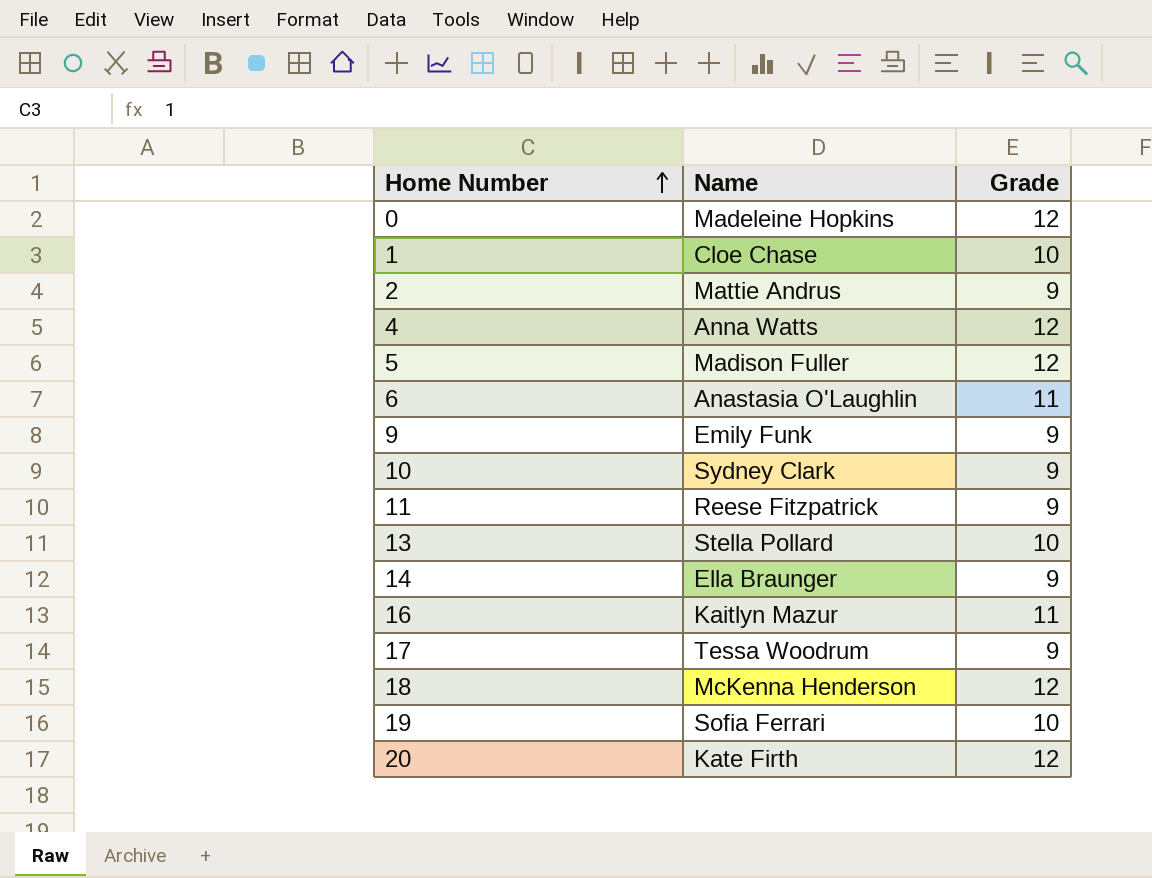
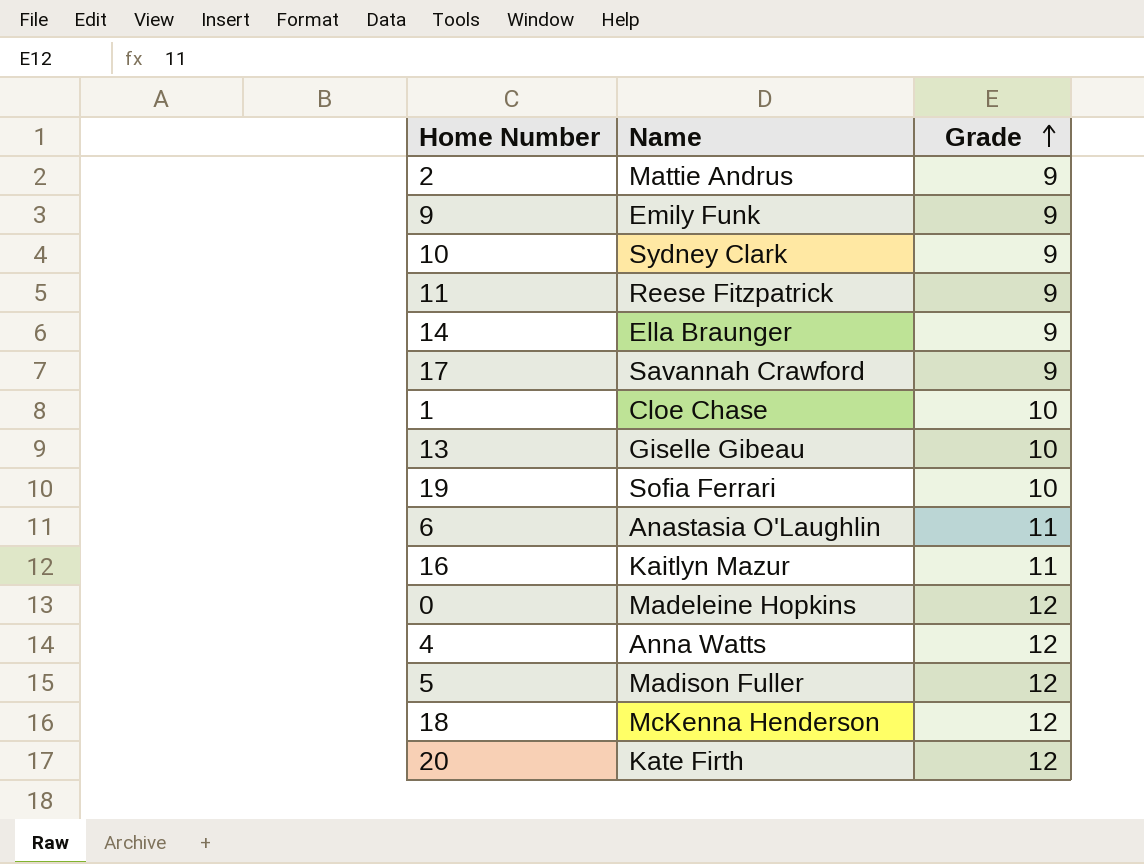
row order: Home Number ascending -> Grade ascending
17 | Name: Tessa Woodrum -> Savannah Crawford
13 | Name: Stella Pollard -> Giselle Gibeau

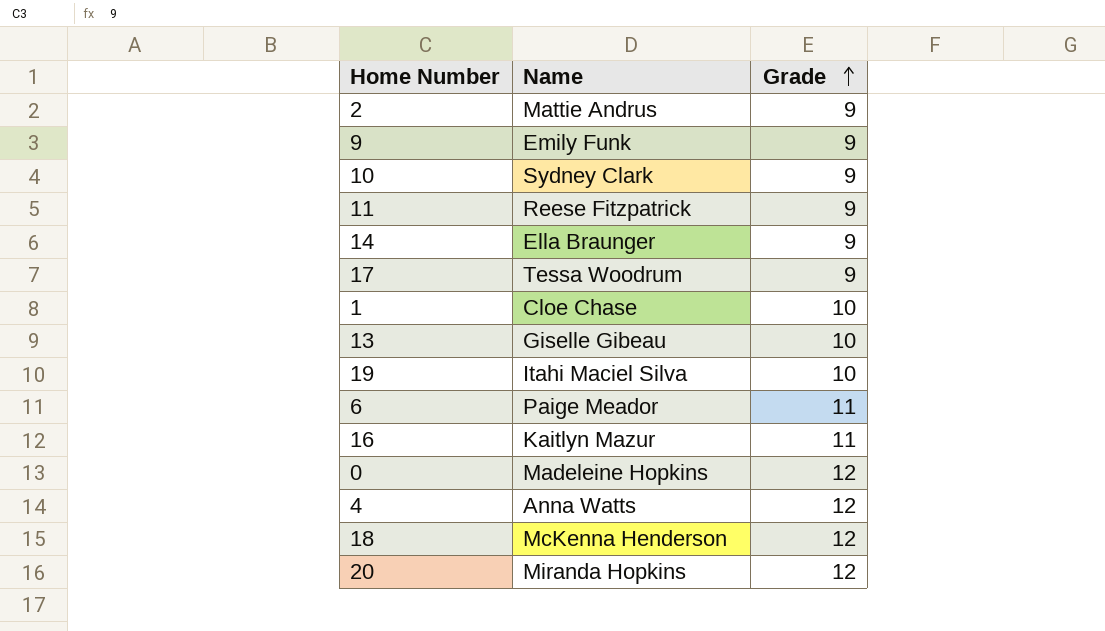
row 5: Madison Fuller | 12 -> none
17 | Name: Savannah Crawford -> Tessa Woodrum
19 | Name: Sofia Ferrari -> Itahi Maciel Silva
6 | Name: Anastasia O'Laughlin -> Paige Meador
20 | Name: Kate Firth -> Miranda Hopkins

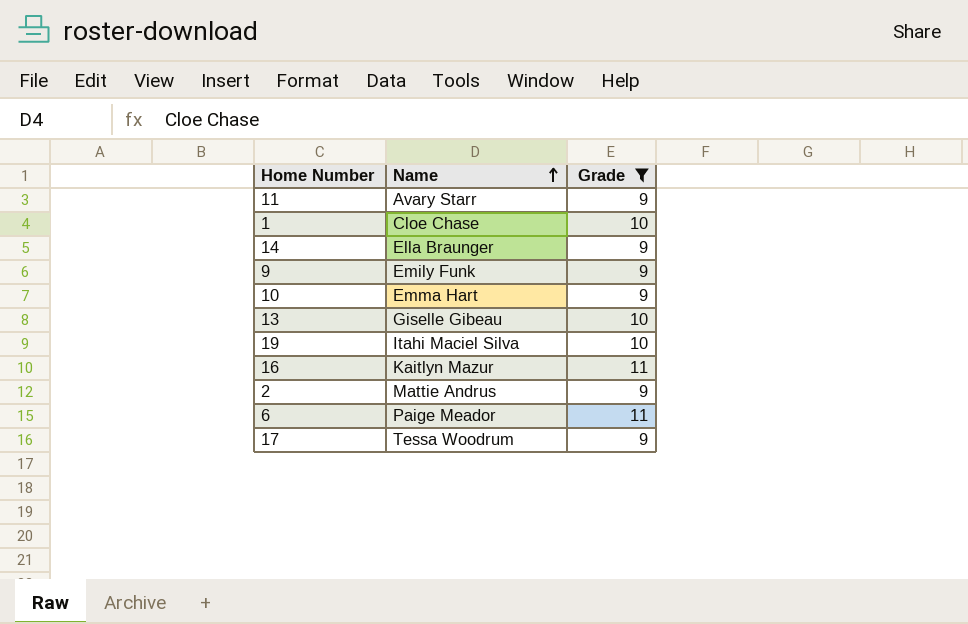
filter: none -> Grade != 12
row order: Grade ascending -> Name ascending
11 | Name: Reese Fitzpatrick -> Avary Starr
10 | Name: Sydney Clark -> Emma Hart

